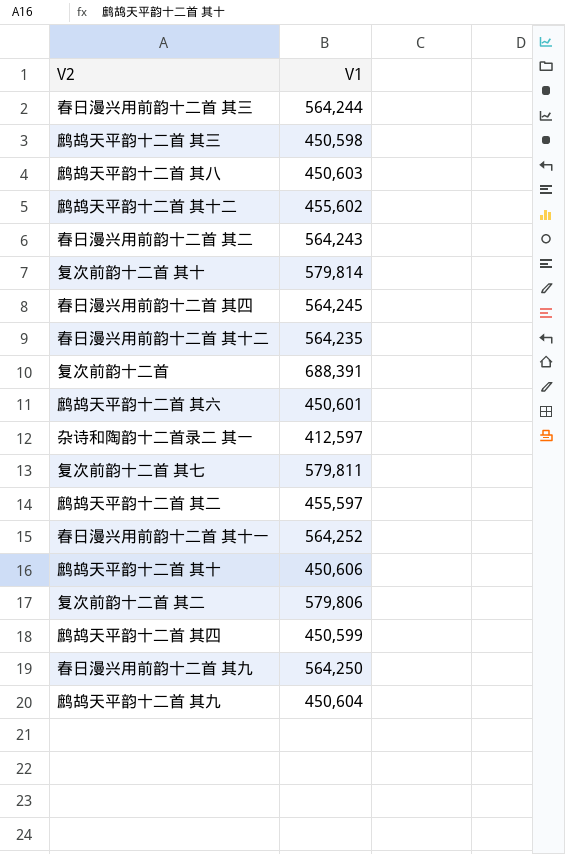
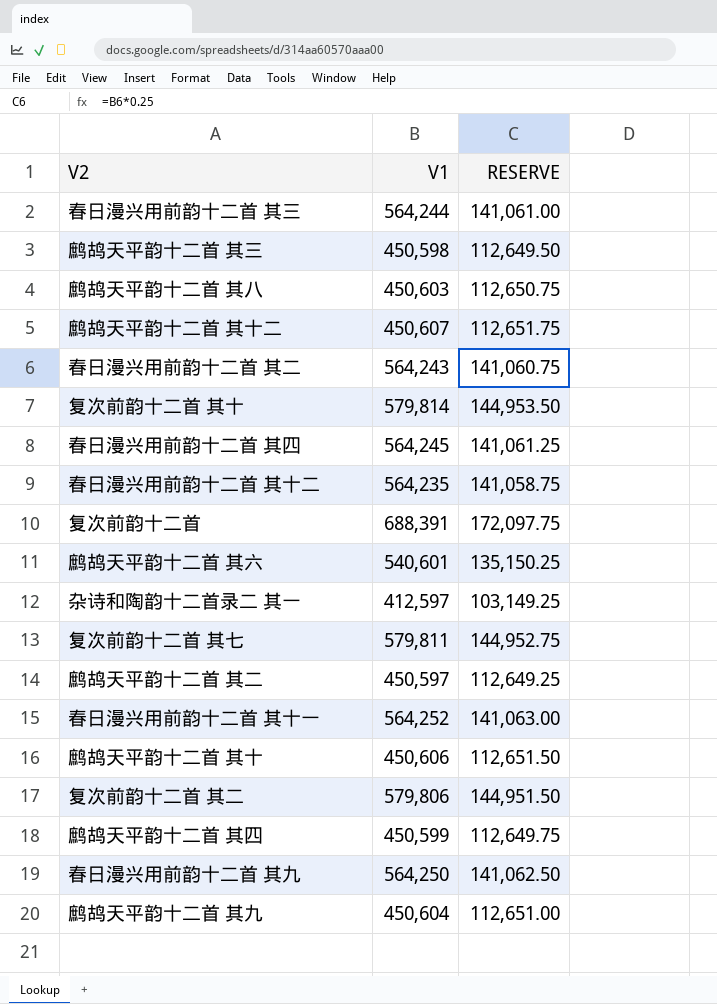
column RESERVE | formula: none -> [V1] * 0.25
鹧鸪天平韵十二首 其十二 | V1: 455,602 -> 450,607
鹧鸪天平韵十二首 其六 | V1: 450,601 -> 540,601
鹧鸪天平韵十二首 其二 | V1: 455,597 -> 450,597

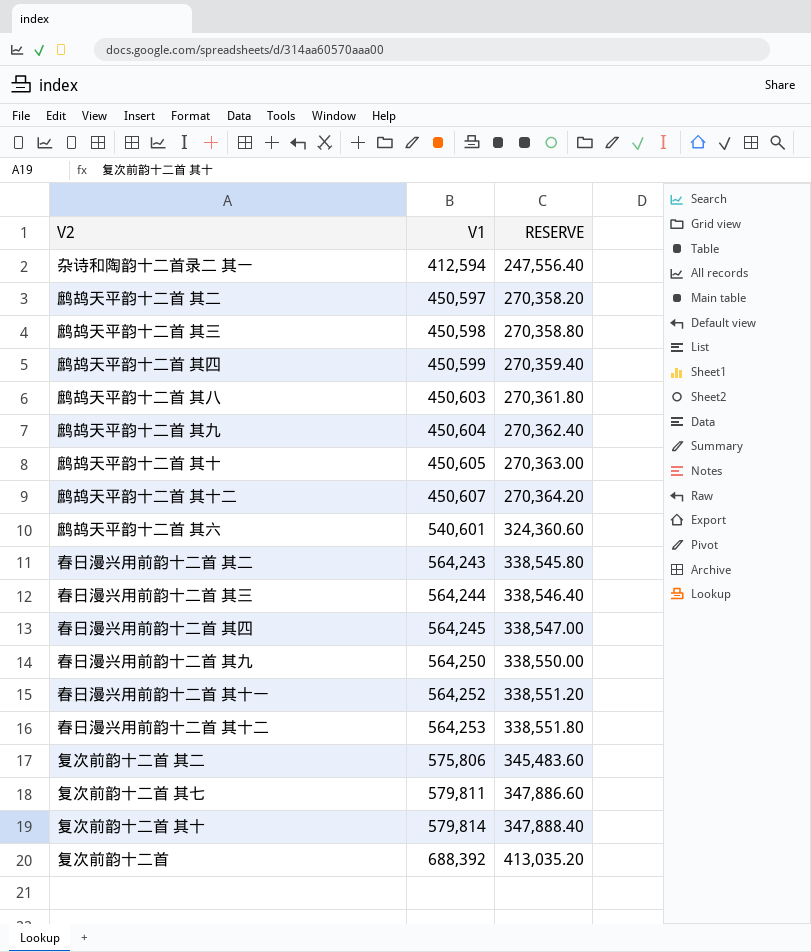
row order: none -> V1 ascending
column RESERVE | formula: [V1] * 0.25 -> [V1] * 0.6
杂诗和陶韵十二首录二 其一 | V1: 412,597 -> 412,594
鹧鸪天平韵十二首 其十 | V1: 450,606 -> 450,605
春日漫兴用前韵十二首 其十二 | V1: 564,235 -> 564,253
复次前韵十二首 其二 | V1: 579,806 -> 575,806
复次前韵十二首 | V1: 688,391 -> 688,392

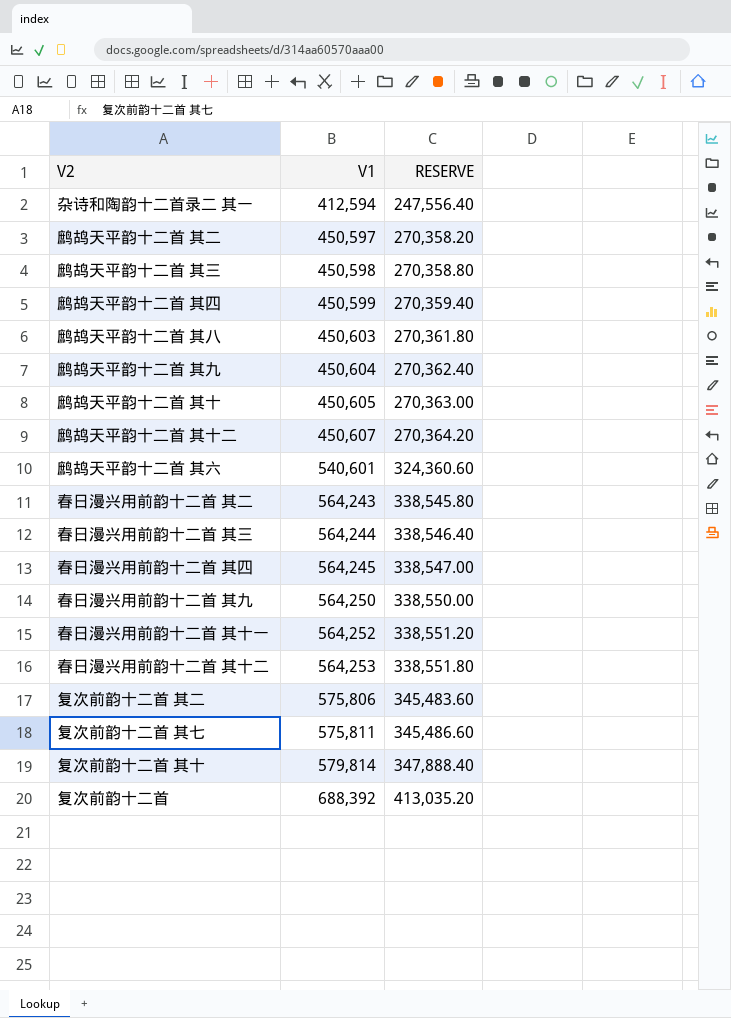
复次前韵十二首 其七 | V1: 579,811 -> 575,811
复次前韵十二首 其七 | RESERVE: 347,886.60 -> 345,486.60

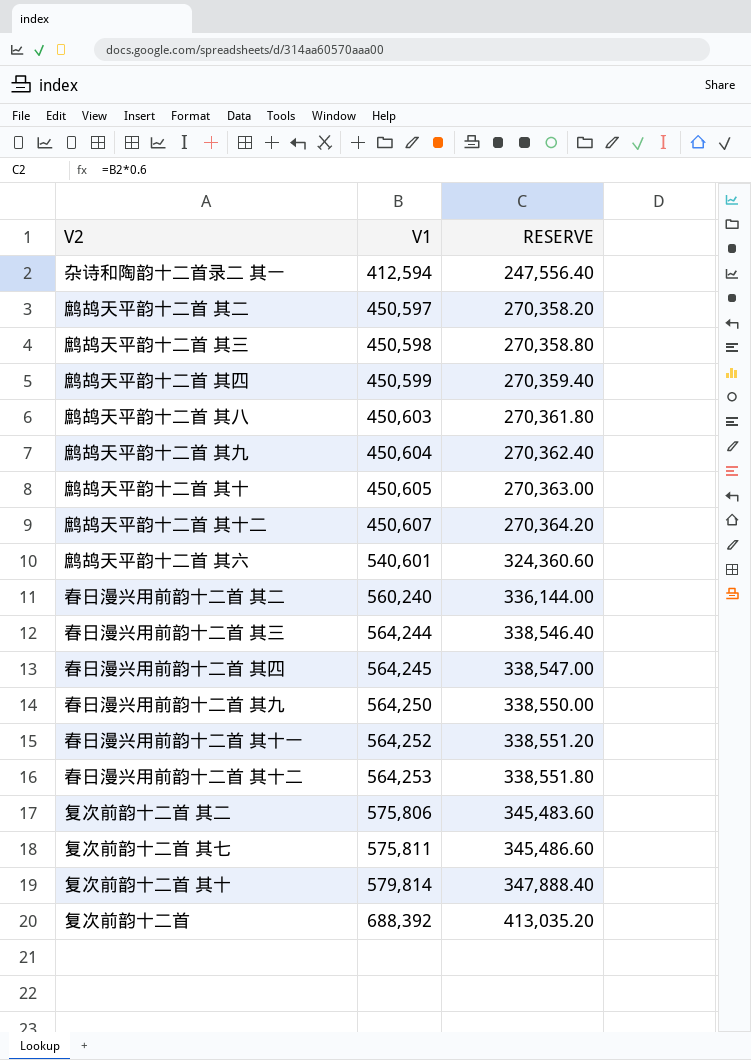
春日漫兴用前韵十二首 其二 | V1: 564,243 -> 560,240
春日漫兴用前韵十二首 其二 | RESERVE: 338,545.80 -> 336,144.00

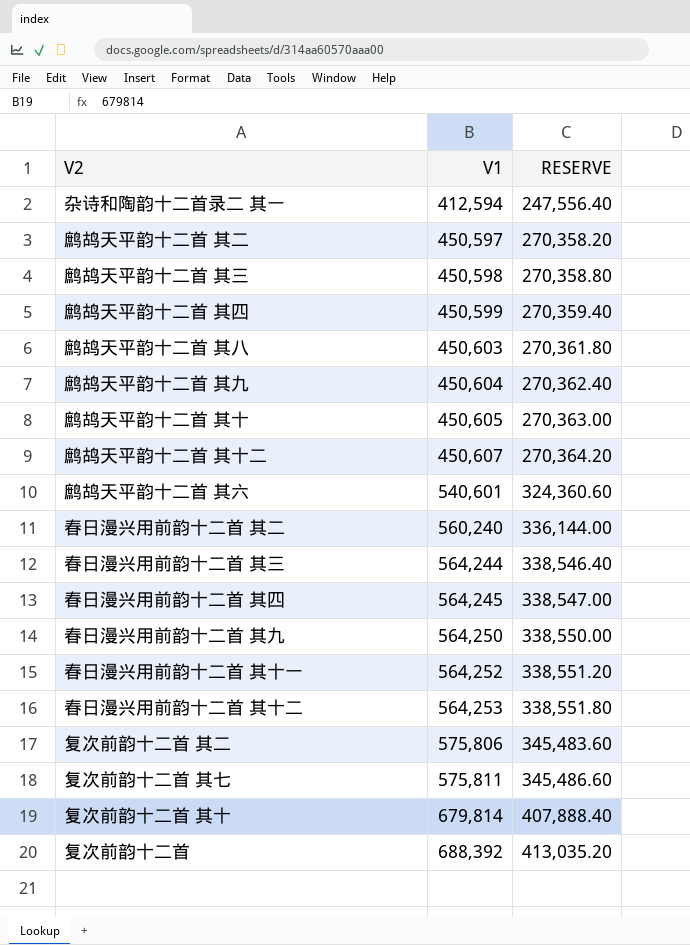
复次前韵十二首 其十 | V1: 579,814 -> 679,814
复次前韵十二首 其十 | RESERVE: 347,888.40 -> 407,888.40

